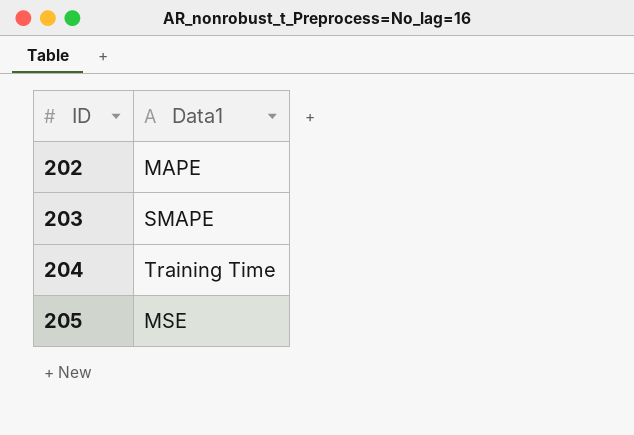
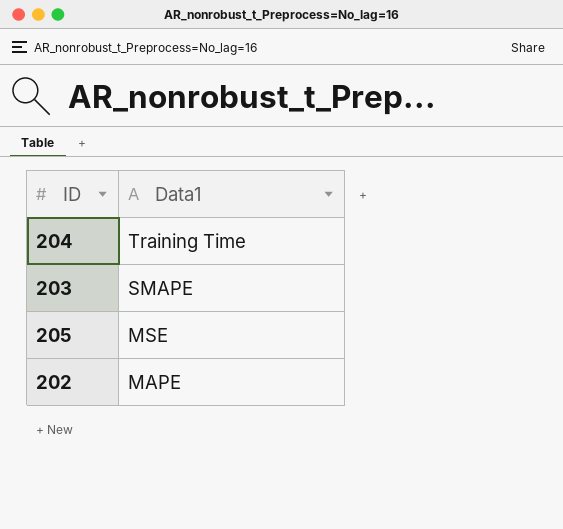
row order: ID ascending -> Data1 descending

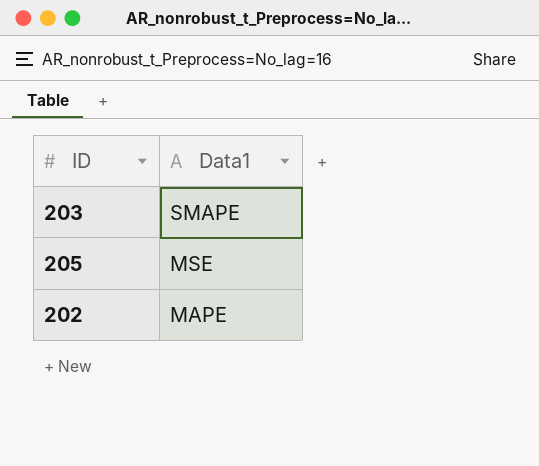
row 204: Training Time -> none

